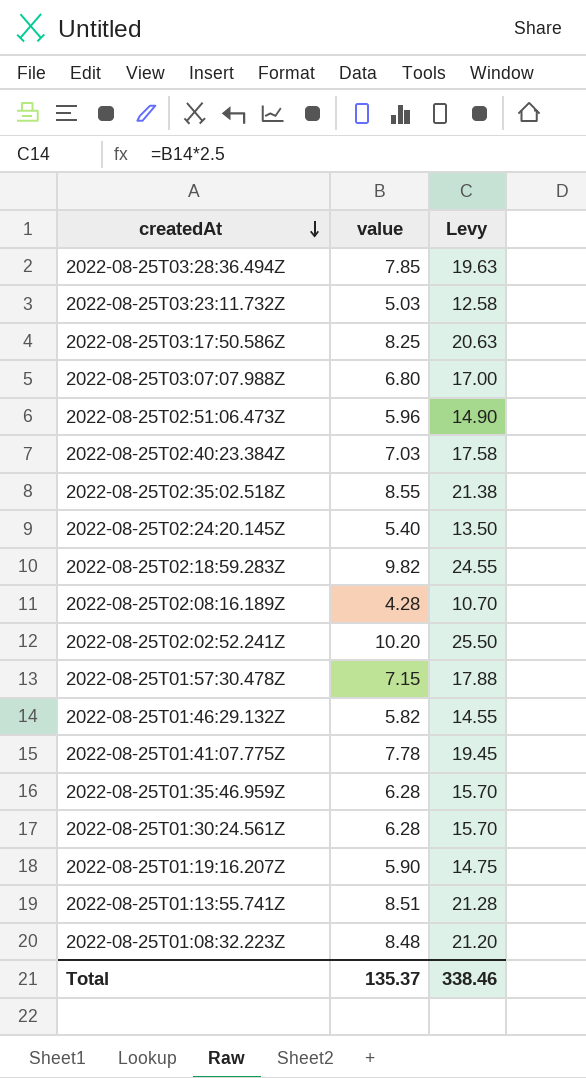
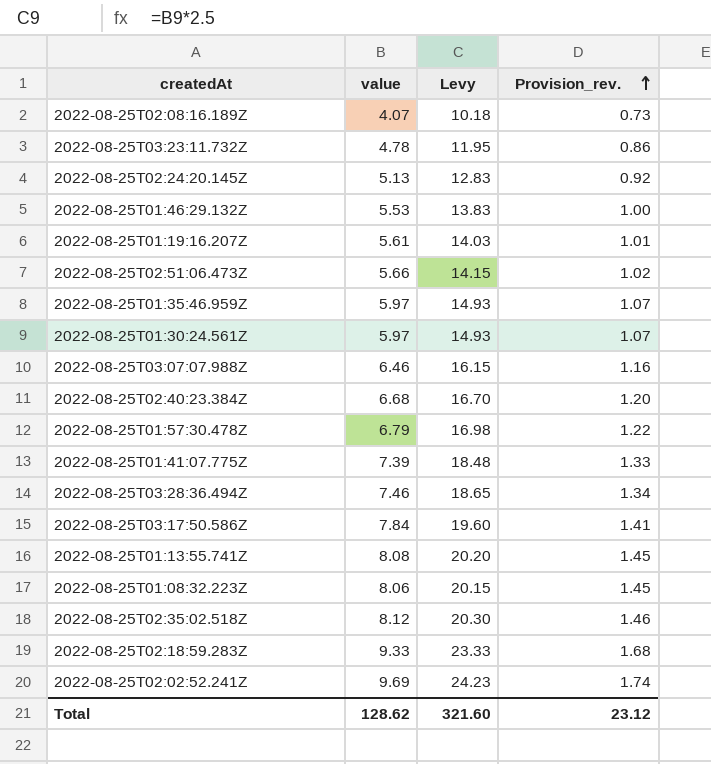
row order: createdAt descending -> Provision_rev. ascending
column Provision_rev. | formula: none -> [value] * 0.18
2022-08-25T02:08:16.189Z | value: 4.28 -> 4.07
2022-08-25T02:08:16.189Z | Levy: 10.70 -> 10.18
2022-08-25T03:23:11.732Z | value: 5.03 -> 4.78
2022-08-25T03:23:11.732Z | Levy: 12.58 -> 11.95
2022-08-25T02:24:20.145Z | value: 5.40 -> 5.13
2022-08-25T02:24:20.145Z | Levy: 13.50 -> 12.83
2022-08-25T01:46:29.132Z | value: 5.82 -> 5.53
2022-08-25T01:46:29.132Z | Levy: 14.55 -> 13.83
2022-08-25T01:19:16.207Z | value: 5.90 -> 5.61
2022-08-25T01:19:16.207Z | Levy: 14.75 -> 14.03
2022-08-25T02:51:06.473Z | value: 5.96 -> 5.66
2022-08-25T02:51:06.473Z | Levy: 14.90 -> 14.15
2022-08-25T01:35:46.959Z | value: 6.28 -> 5.97
2022-08-25T01:35:46.959Z | Levy: 15.70 -> 14.93
2022-08-25T01:30:24.561Z | value: 6.28 -> 5.97
2022-08-25T01:30:24.561Z | Levy: 15.70 -> 14.93
2022-08-25T03:07:07.988Z | value: 6.80 -> 6.46
2022-08-25T03:07:07.988Z | Levy: 17.00 -> 16.15
2022-08-25T02:40:23.384Z | value: 7.03 -> 6.68
2022-08-25T02:40:23.384Z | Levy: 17.58 -> 16.70
2022-08-25T01:57:30.478Z | value: 7.15 -> 6.79
2022-08-25T01:57:30.478Z | Levy: 17.88 -> 16.98
2022-08-25T01:41:07.775Z | value: 7.78 -> 7.39
2022-08-25T01:41:07.775Z | Levy: 19.45 -> 18.48
2022-08-25T03:28:36.494Z | value: 7.85 -> 7.46
2022-08-25T03:28:36.494Z | Levy: 19.63 -> 18.65
2022-08-25T03:17:50.586Z | value: 8.25 -> 7.84
2022-08-25T03:17:50.586Z | Levy: 20.63 -> 19.60
2022-08-25T01:13:55.741Z | value: 8.51 -> 8.08
2022-08-25T01:13:55.741Z | Levy: 21.28 -> 20.20
2022-08-25T01:08:32.223Z | value: 8.48 -> 8.06
2022-08-25T01:08:32.223Z | Levy: 21.20 -> 20.15
2022-08-25T02:35:02.518Z | value: 8.55 -> 8.12
2022-08-25T02:35:02.518Z | Levy: 21.38 -> 20.30
2022-08-25T02:18:59.283Z | value: 9.82 -> 9.33
2022-08-25T02:18:59.283Z | Levy: 24.55 -> 23.33
2022-08-25T02:02:52.241Z | value: 10.20 -> 9.69
2022-08-25T02:02:52.241Z | Levy: 25.50 -> 24.23
Total | value: 135.37 -> 128.62
Total | Levy: 338.46 -> 321.60

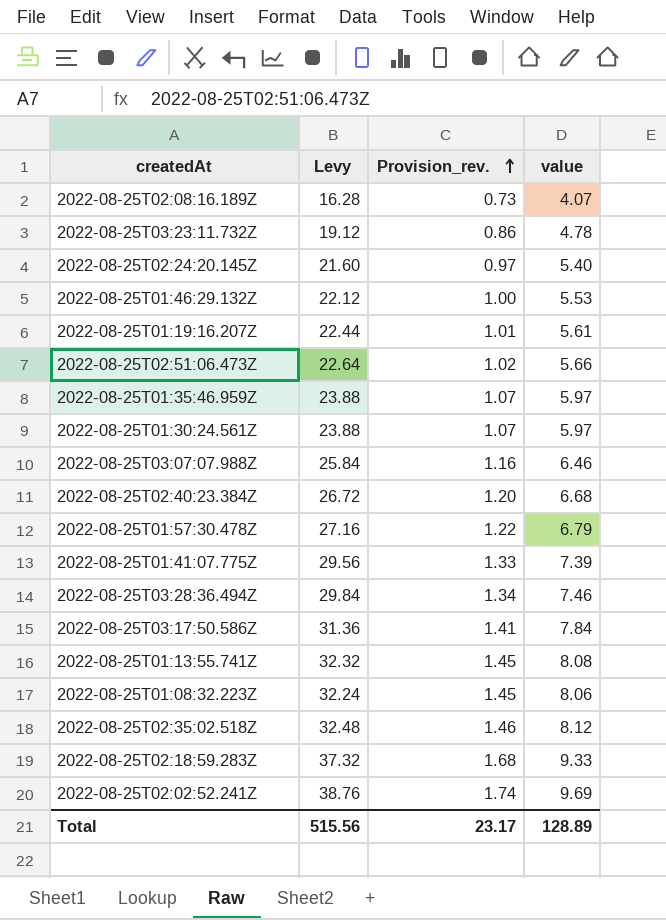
column Levy | formula: [value] * 2.5 -> [value] * 4
column value | position: 2 -> 4
2022-08-25T02:24:20.145Z | Provision_rev.: 0.92 -> 0.97
2022-08-25T02:24:20.145Z | value: 5.13 -> 5.40
Total | Levy: 321.60 -> 515.56
Total | Provision_rev.: 23.12 -> 23.17
Total | value: 128.62 -> 128.89

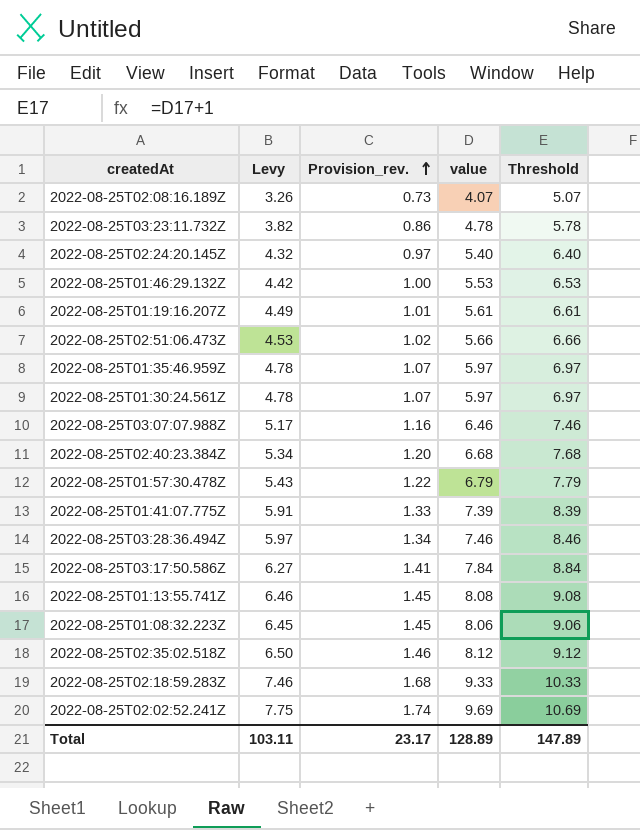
column Levy | formula: [value] * 4 -> [value] * 0.8
column Threshold | formula: none -> [value] + 1
Total | Levy: 515.56 -> 103.11

